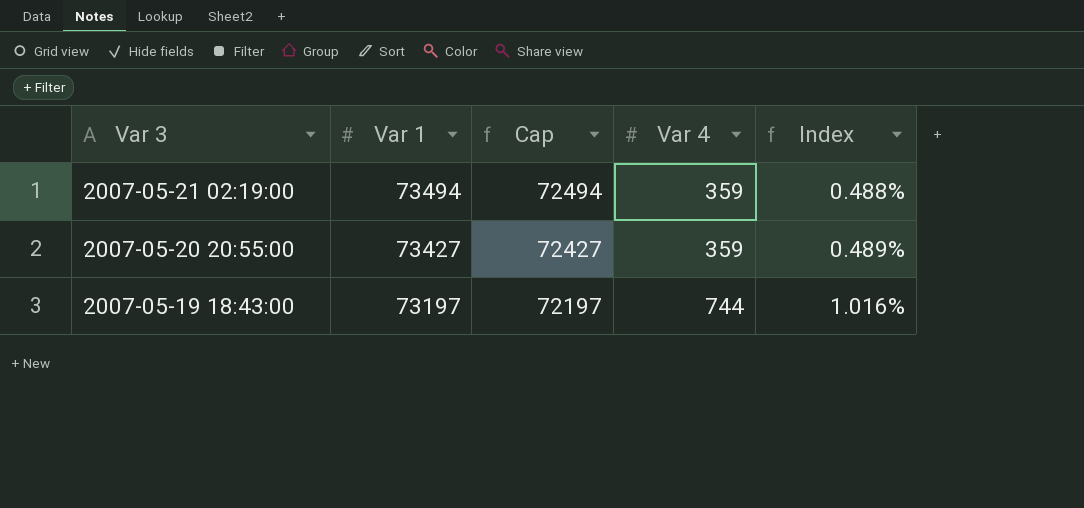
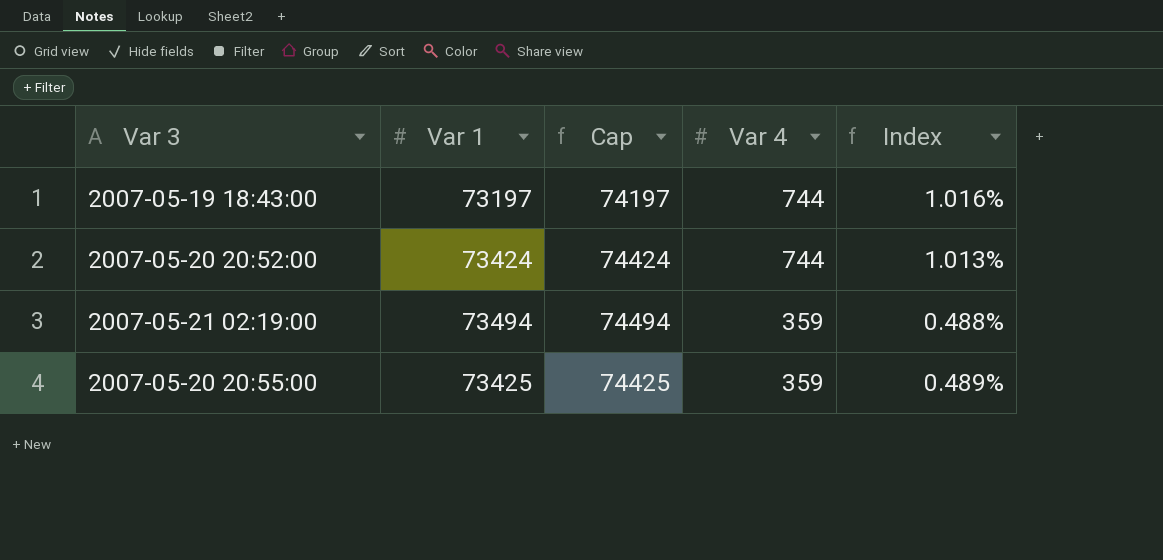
row order: Var 3 descending -> Var 4 descending
column Cap | formula: [Var 1] - 1000 -> [Var 1] + 1000
row 2007-05-20 20:52:00: none -> 73424 | 74424 | 744 | 1.013%
2007-05-20 20:55:00 | Var 1: 73427 -> 73425

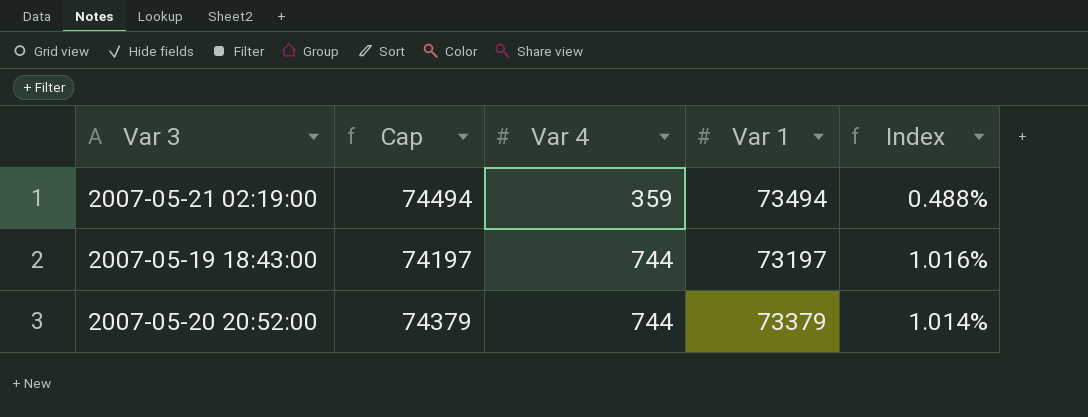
row order: Var 4 descending -> Var 4 ascending
column Var 1 | position: 2 -> 4
row 2007-05-20 20:55:00: 73425 | 74425 | 359 | 0.489% -> none
2007-05-20 20:52:00 | Cap: 74424 -> 74379
2007-05-20 20:52:00 | Var 1: 73424 -> 73379
2007-05-20 20:52:00 | Index: 1.013% -> 1.014%

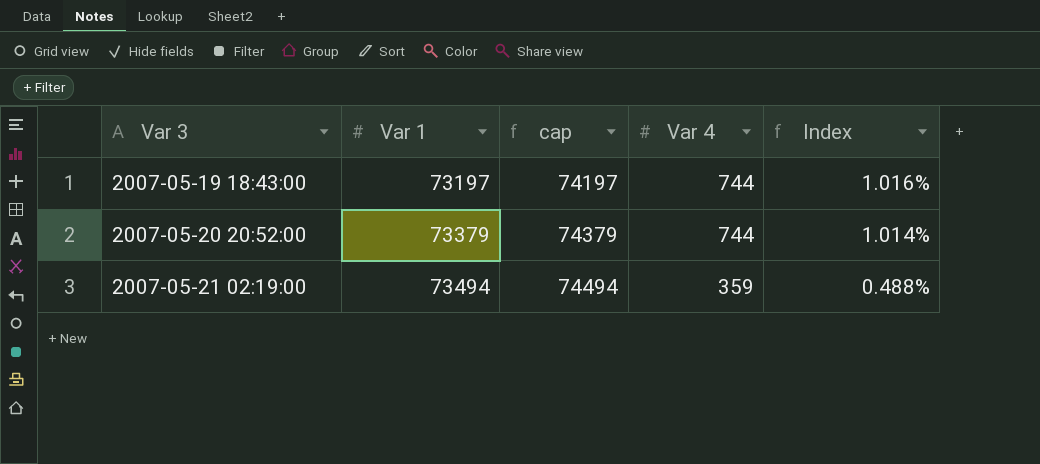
row order: Var 4 ascending -> Var 3 ascending
column Var 1 | position: 4 -> 2
column name: Cap -> cap

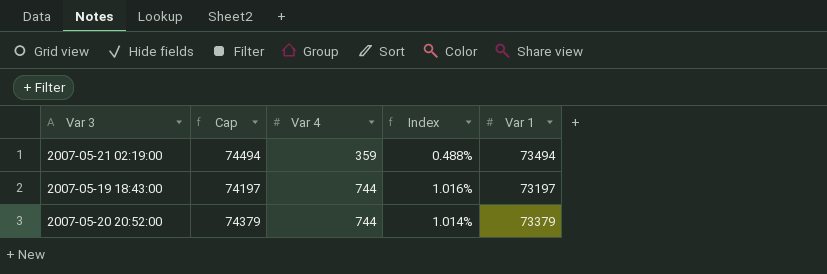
row order: Var 3 ascending -> Var 4 ascending
column name: cap -> Cap
column Var 1 | position: 2 -> 5

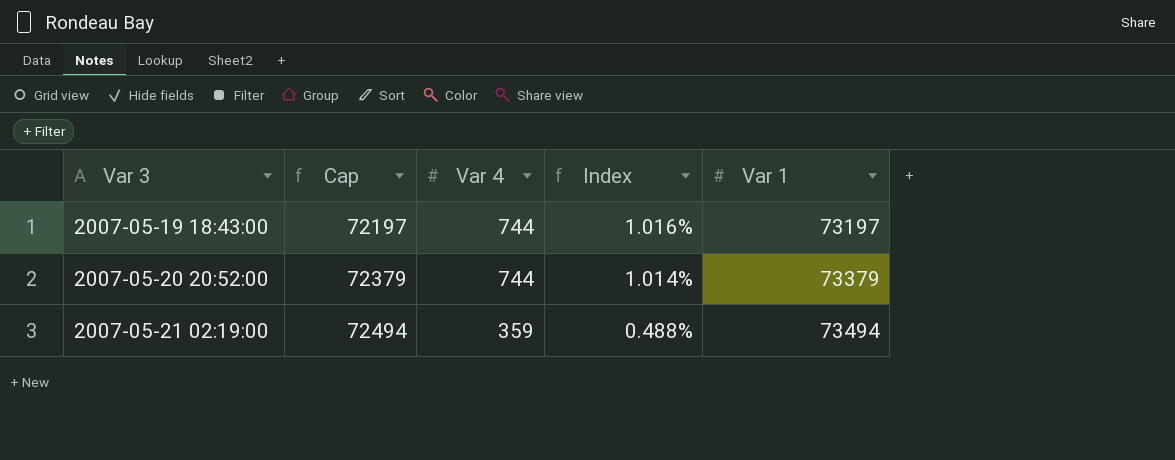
row order: Var 4 ascending -> Var 3 ascending
column Cap | formula: [Var 1] + 1000 -> [Var 1] - 1000

